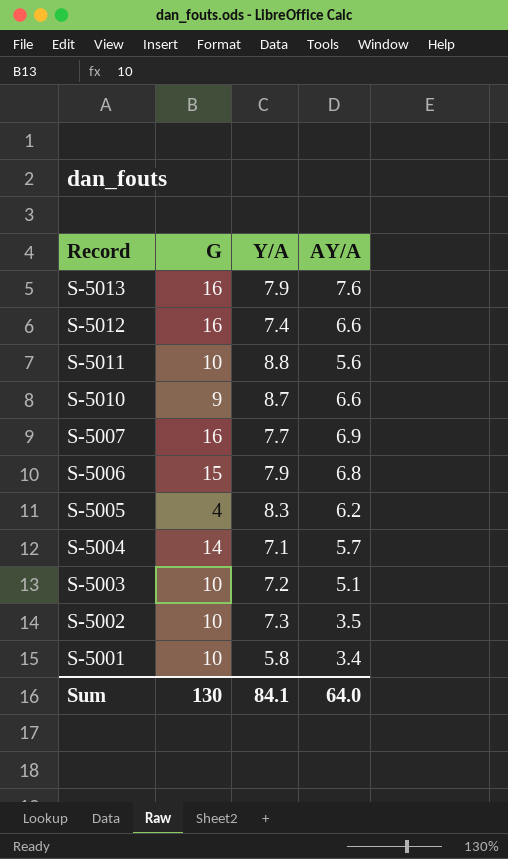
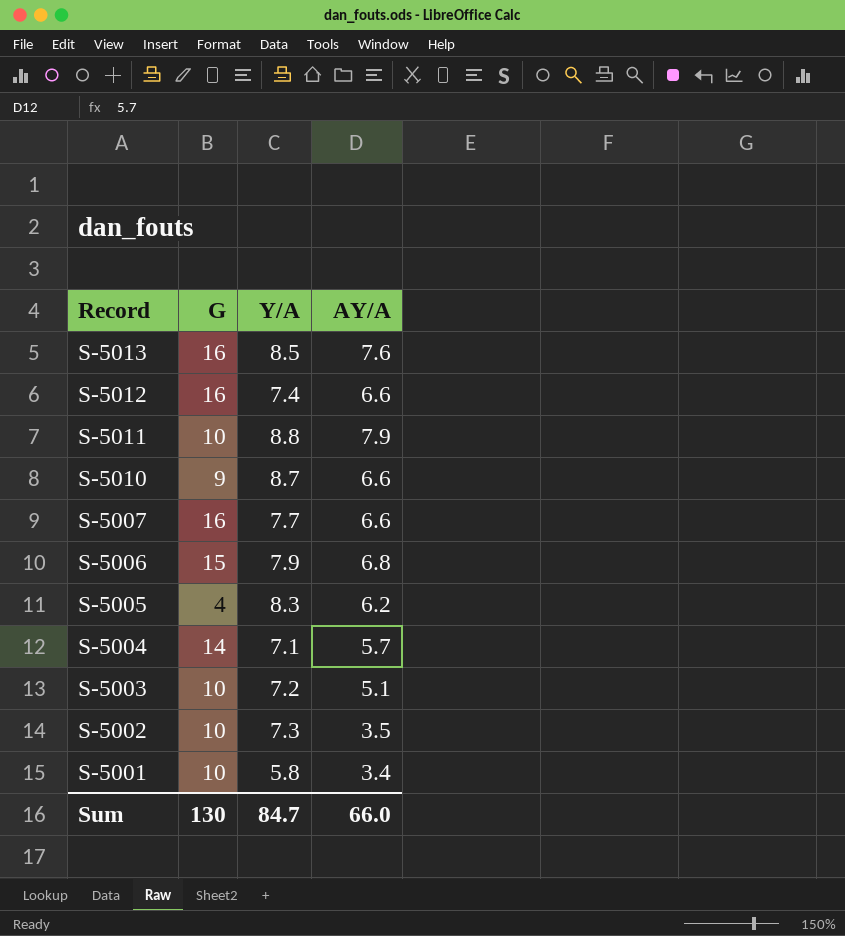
S-5013 | Y/A: 7.9 -> 8.5
S-5011 | AY/A: 5.6 -> 7.9
S-5007 | AY/A: 6.9 -> 6.6
Sum | Y/A: 84.1 -> 84.7
Sum | AY/A: 64.0 -> 66.0

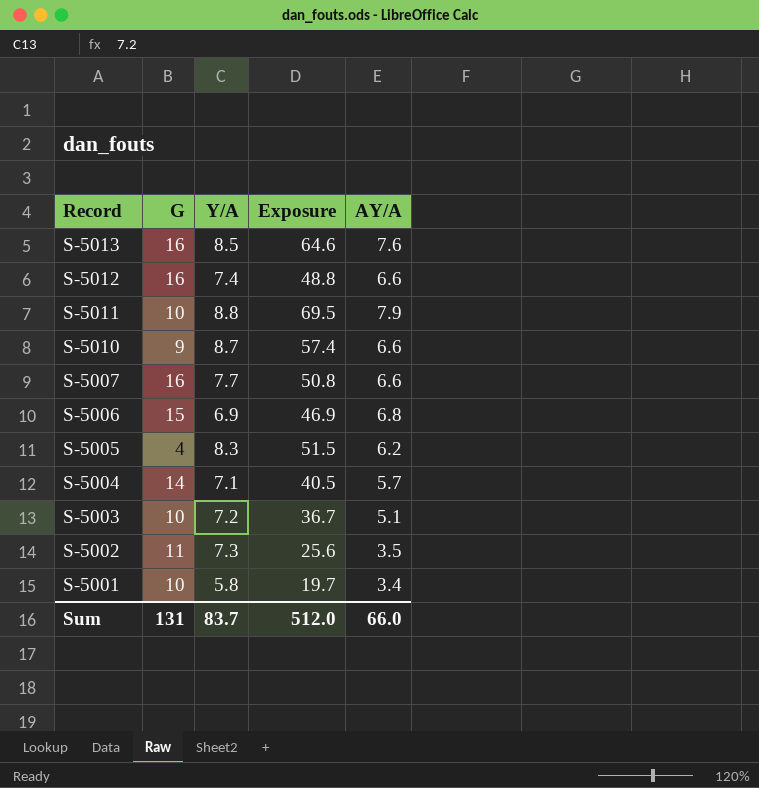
column Exposure | formula: none -> [Y/A] * [AY/A]
S-5006 | Y/A: 7.9 -> 6.9
S-5002 | G: 10 -> 11
Sum | G: 130 -> 131
Sum | Y/A: 84.7 -> 83.7

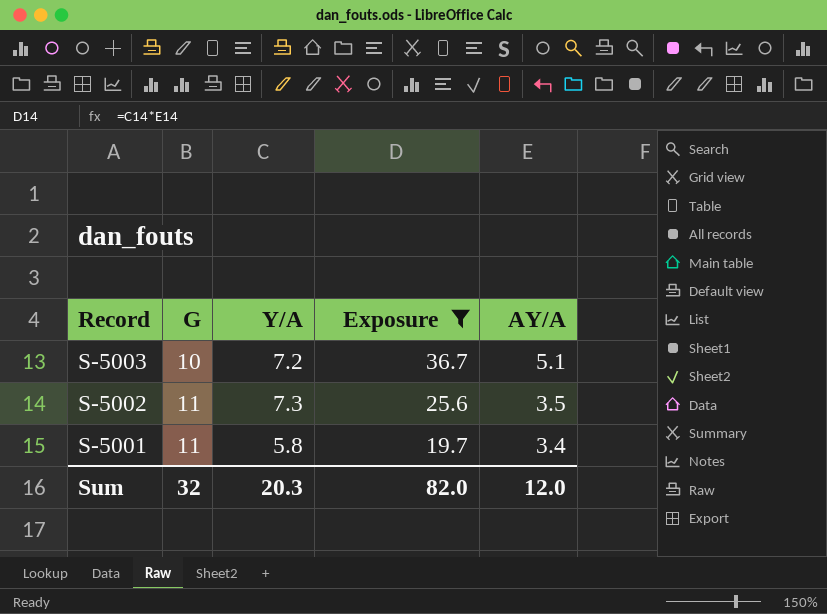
filter: none -> Exposure <= 36.7
S-5001 | G: 10 -> 11
Sum | G: 131 -> 32
Sum | Y/A: 83.7 -> 20.3
Sum | Exposure: 512.0 -> 82.0
Sum | AY/A: 66.0 -> 12.0

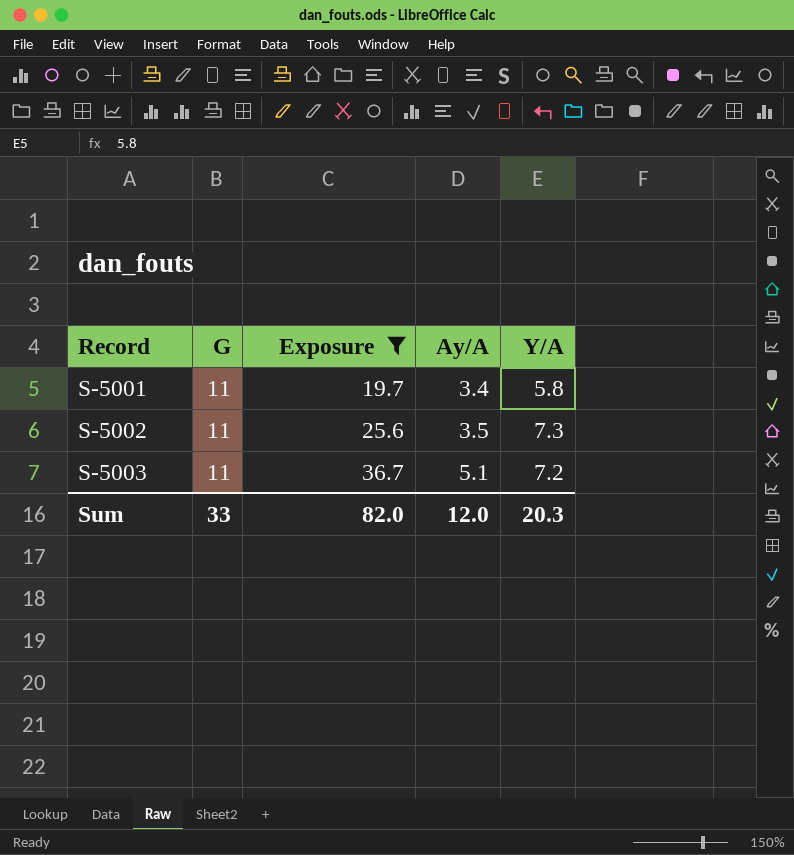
row order: Record descending -> Record ascending
column name: AY/A -> Ay/A
column Y/A | position: 3 -> 5
S-5003 | G: 10 -> 11
Sum | G: 32 -> 33

